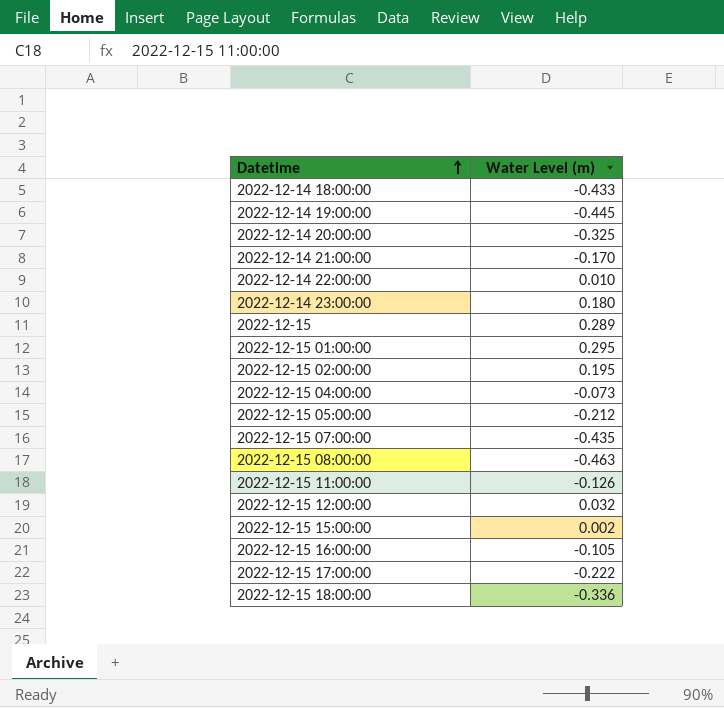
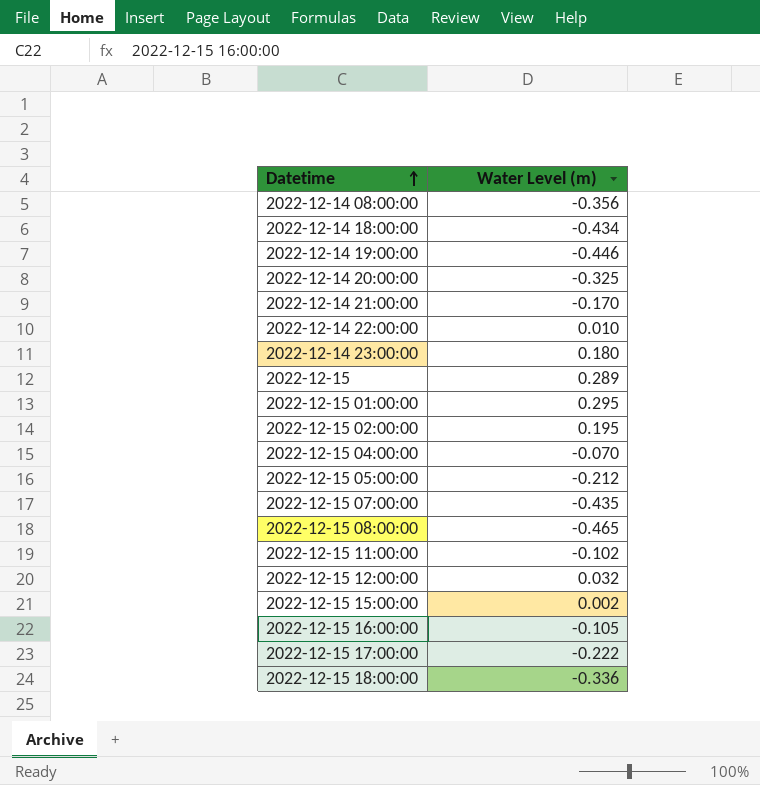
row 2022-12-14 08:00:00: none -> -0.356
2022-12-14 18:00:00 | Water Level (m): -0.433 -> -0.434
2022-12-14 19:00:00 | Water Level (m): -0.445 -> -0.446
2022-12-15 04:00:00 | Water Level (m): -0.073 -> -0.070
2022-12-15 08:00:00 | Water Level (m): -0.463 -> -0.465
2022-12-15 11:00:00 | Water Level (m): -0.126 -> -0.102

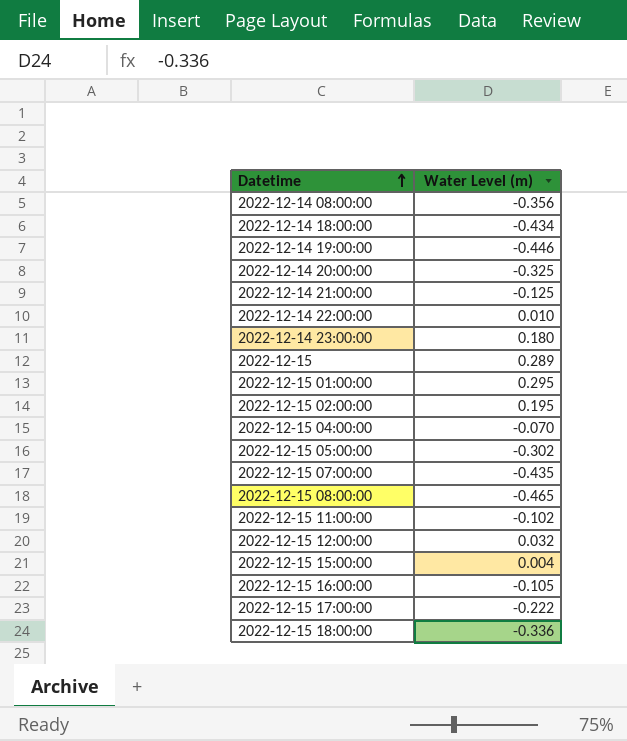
2022-12-14 21:00:00 | Water Level (m): -0.170 -> -0.125
2022-12-15 05:00:00 | Water Level (m): -0.212 -> -0.302
2022-12-15 15:00:00 | Water Level (m): 0.002 -> 0.004

